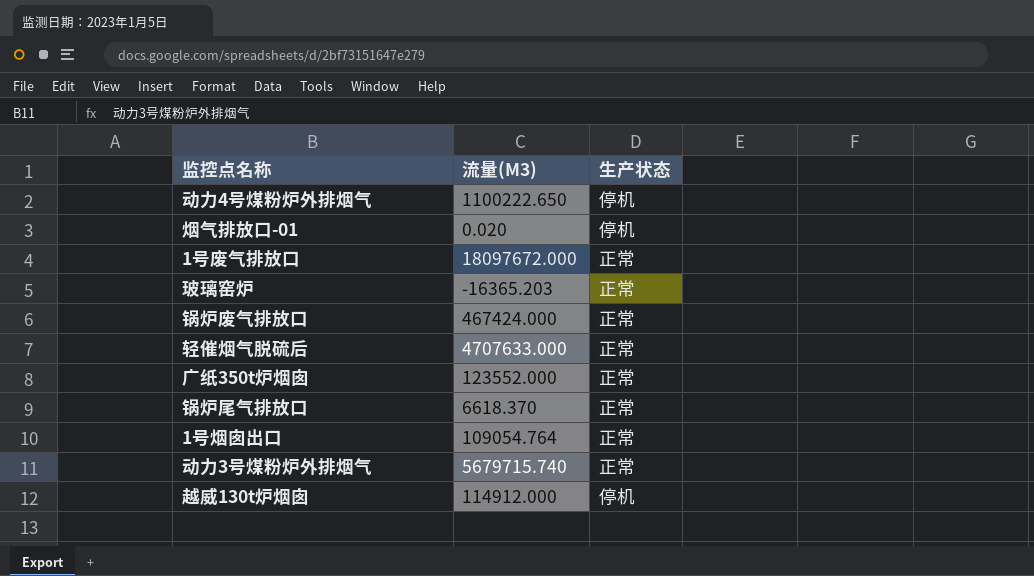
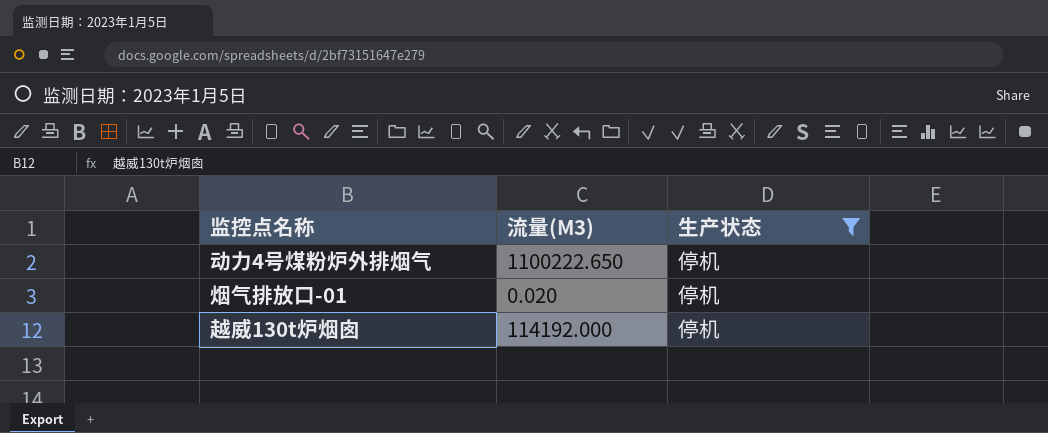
filter: none -> 生产状态 = 停机
越威130t炉烟囱 | 流量(M3): 114912.000 -> 114192.000

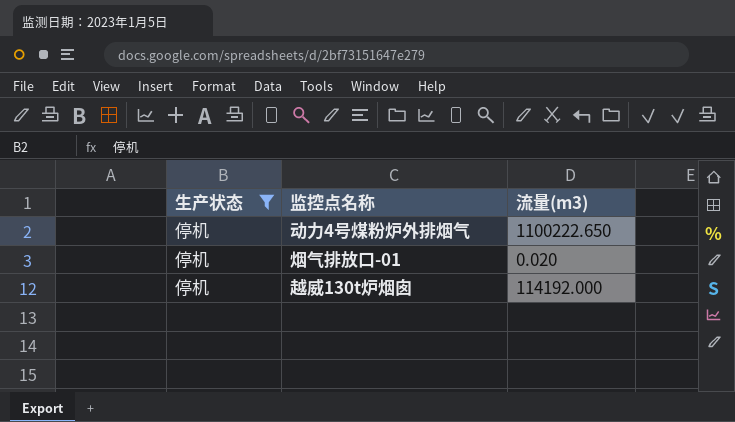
column 生产状态 | position: 3 -> 1
column name: 流量(M3) -> 流量(m3)

